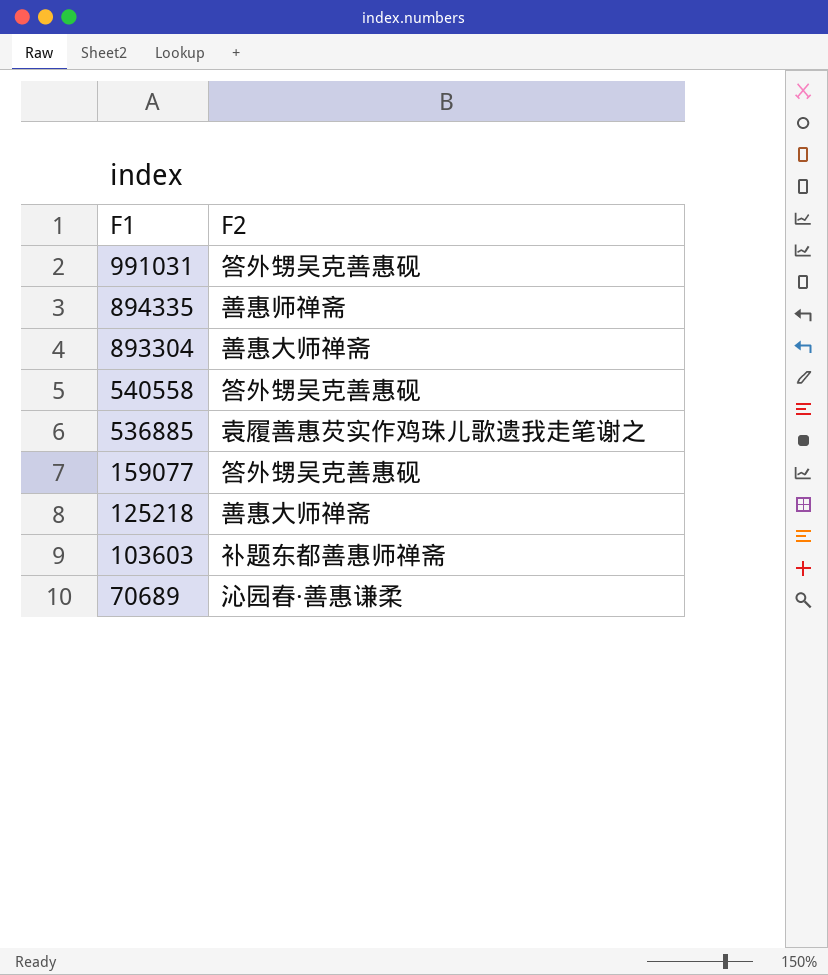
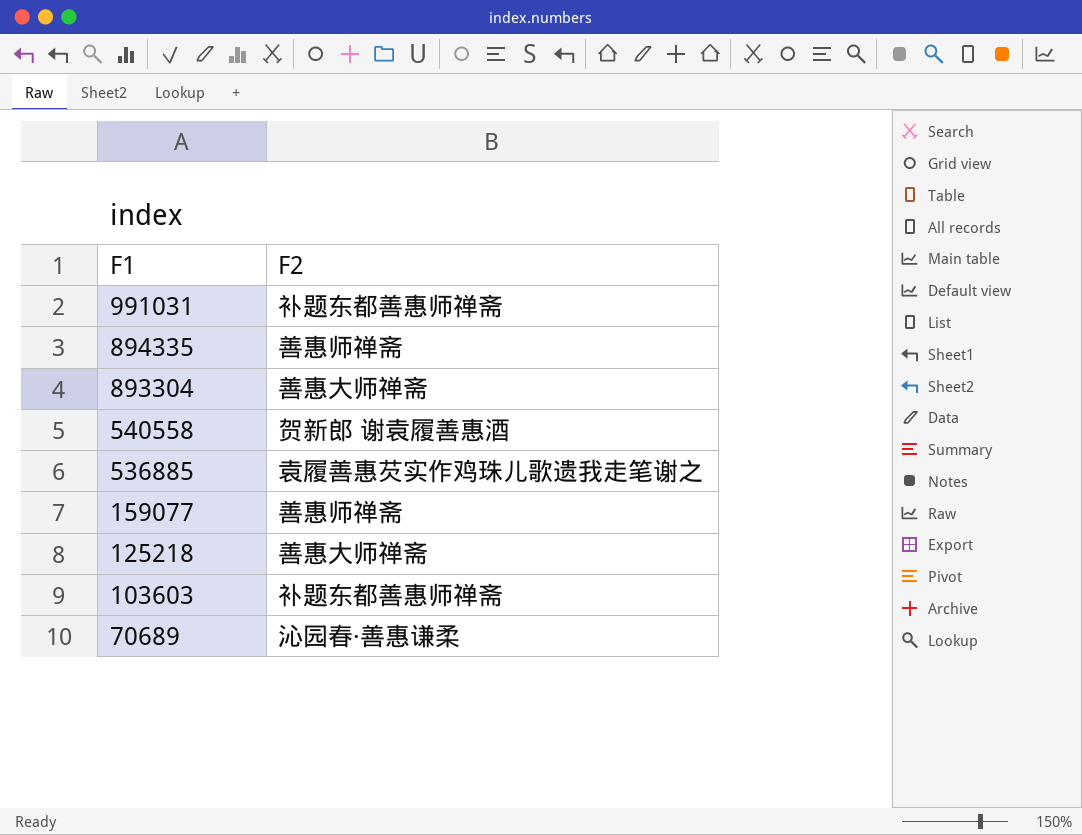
991031 | F2: 答外甥吴克善惠砚 -> 补题东都善惠师禅斋
540558 | F2: 答外甥吴克善惠砚 -> 贺新郎 谢袁履善惠酒
159077 | F2: 答外甥吴克善惠砚 -> 善惠师禅斋

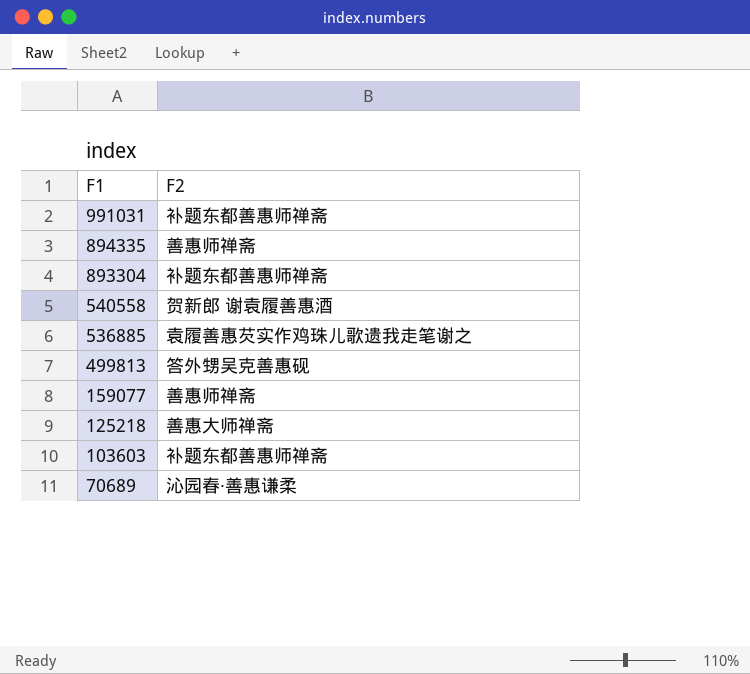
893304 | F2: 善惠大师禅斋 -> 补题东都善惠师禅斋
row 499813: none -> 答外甥吴克善惠砚

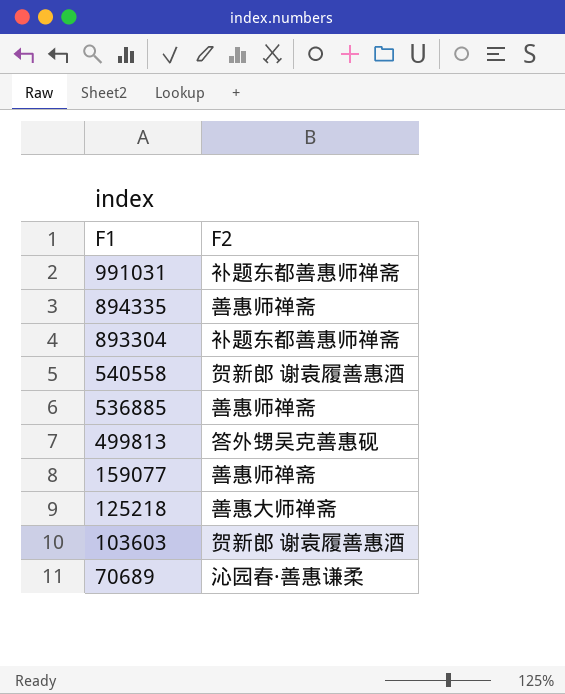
536885 | F2: 袁履善惠芡实作鸡珠儿歌遗我走笔谢之 -> 善惠师禅斋
103603 | F2: 补题东都善惠师禅斋 -> 贺新郎 谢袁履善惠酒

